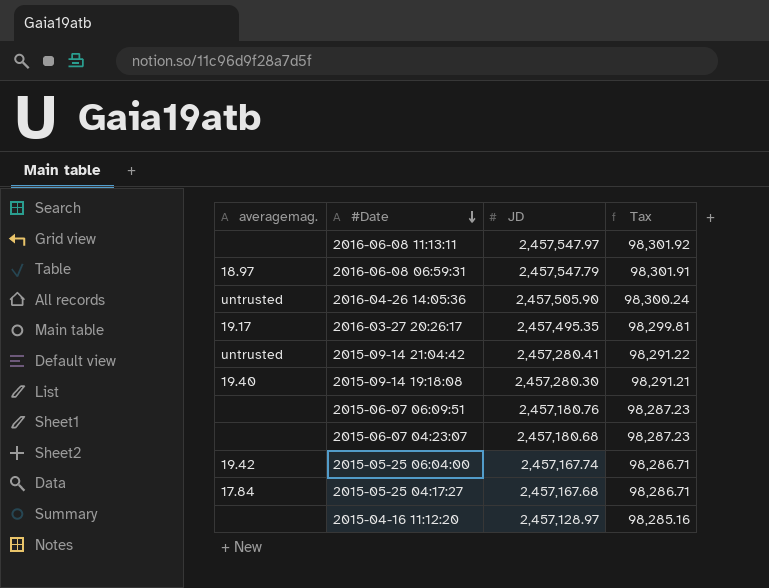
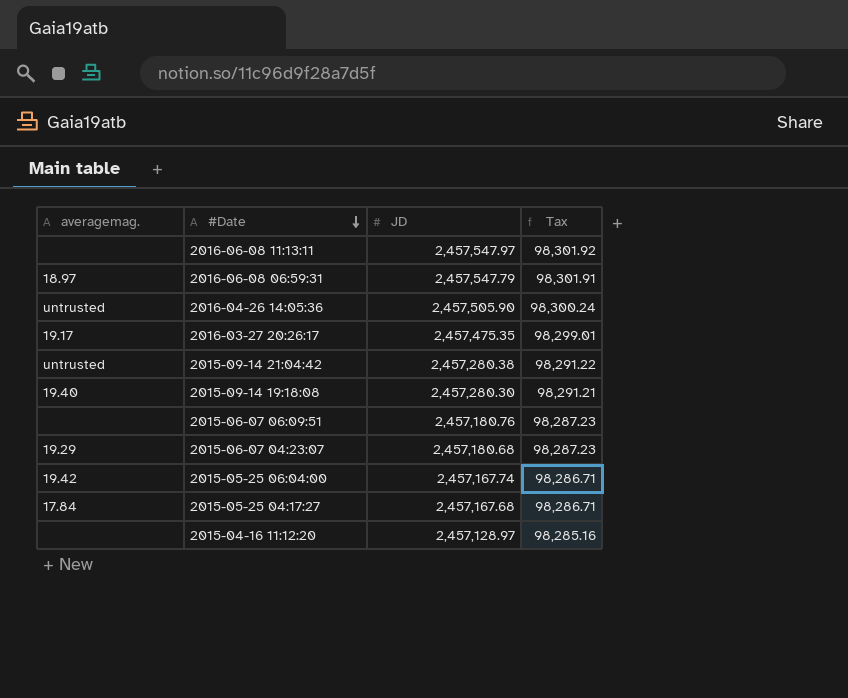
2016-03-27 20:26:17 | JD: 2,457,495.35 -> 2,457,475.35
2016-03-27 20:26:17 | Tax: 98,299.81 -> 98,299.01
2015-09-14 21:04:42 | JD: 2,457,280.41 -> 2,457,280.38
2015-06-07 04:23:07 | averagemag.: none -> 19.29

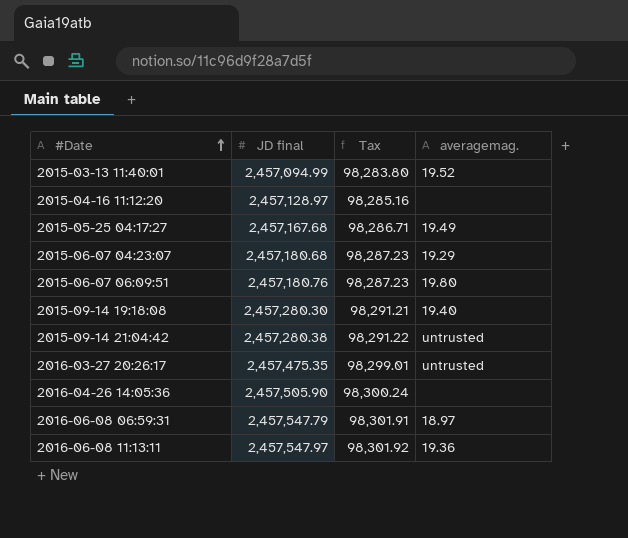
row order: #Date descending -> #Date ascending
column name: JD -> JD final
column averagemag. | position: 1 -> 4
row 2015-05-25 06:04:00: 19.42 | 2,457,167.74 | 98,286.71 -> none
row 2015-03-13 11:40:01: none -> 2,457,094.99 | 98,283.80 | 19.52
2015-05-25 04:17:27 | averagemag.: 17.84 -> 19.49
2015-06-07 06:09:51 | averagemag.: none -> 19.80
2016-03-27 20:26:17 | averagemag.: 19.17 -> untrusted
2016-04-26 14:05:36 | averagemag.: untrusted -> none
2016-06-08 11:13:11 | averagemag.: none -> 19.36

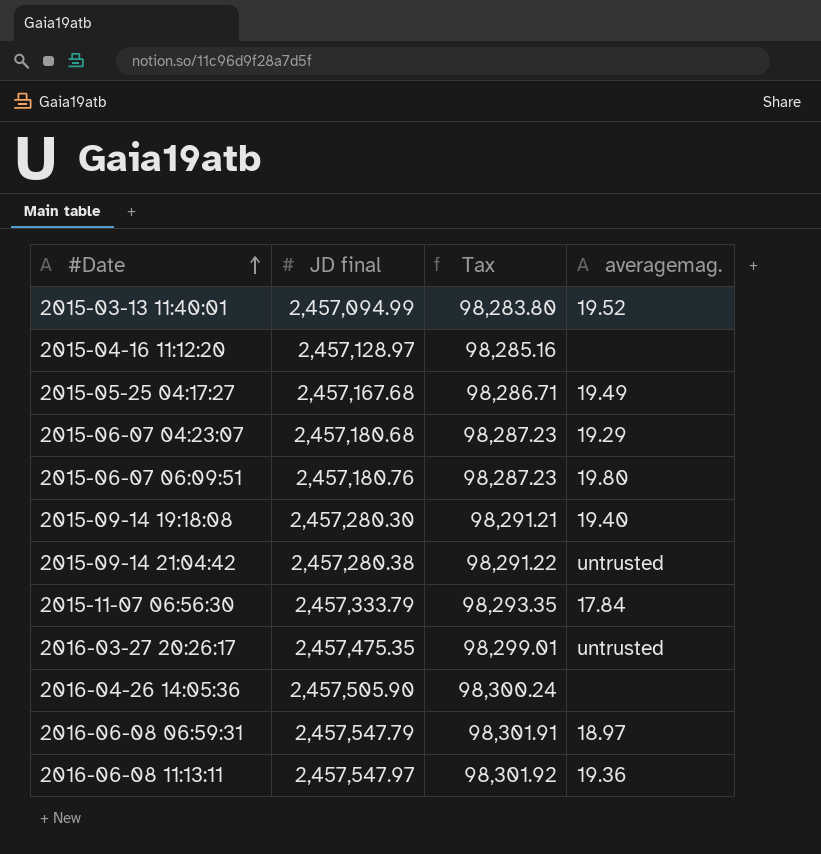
row 2015-11-07 06:56:30: none -> 2,457,333.79 | 98,293.35 | 17.84

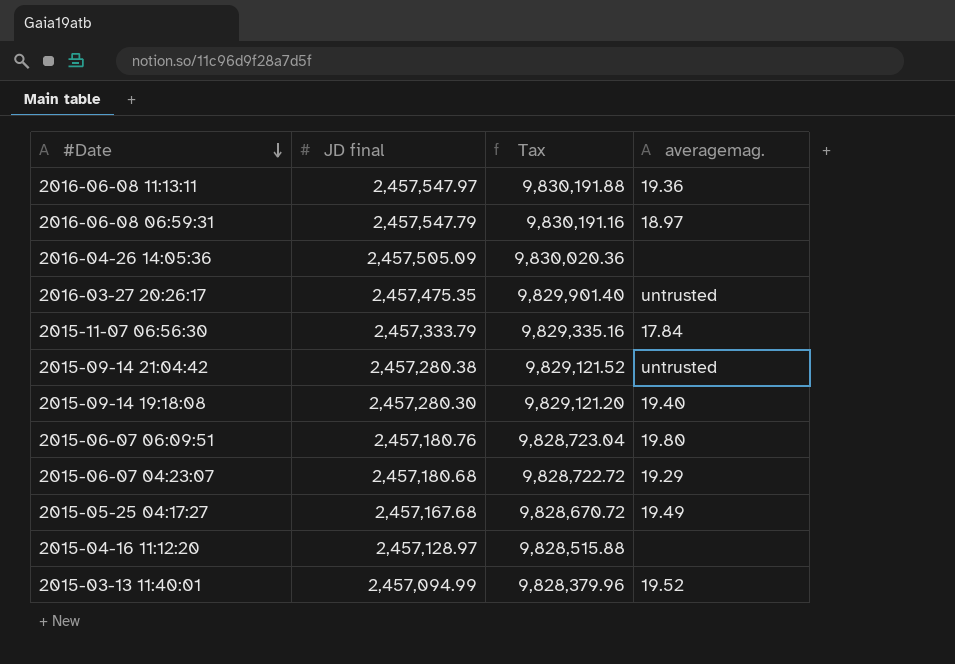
row order: #Date ascending -> #Date descending
column Tax | formula: [JD final] * 0.04 -> [JD final] * 4
2016-04-26 14:05:36 | JD final: 2,457,505.90 -> 2,457,505.09

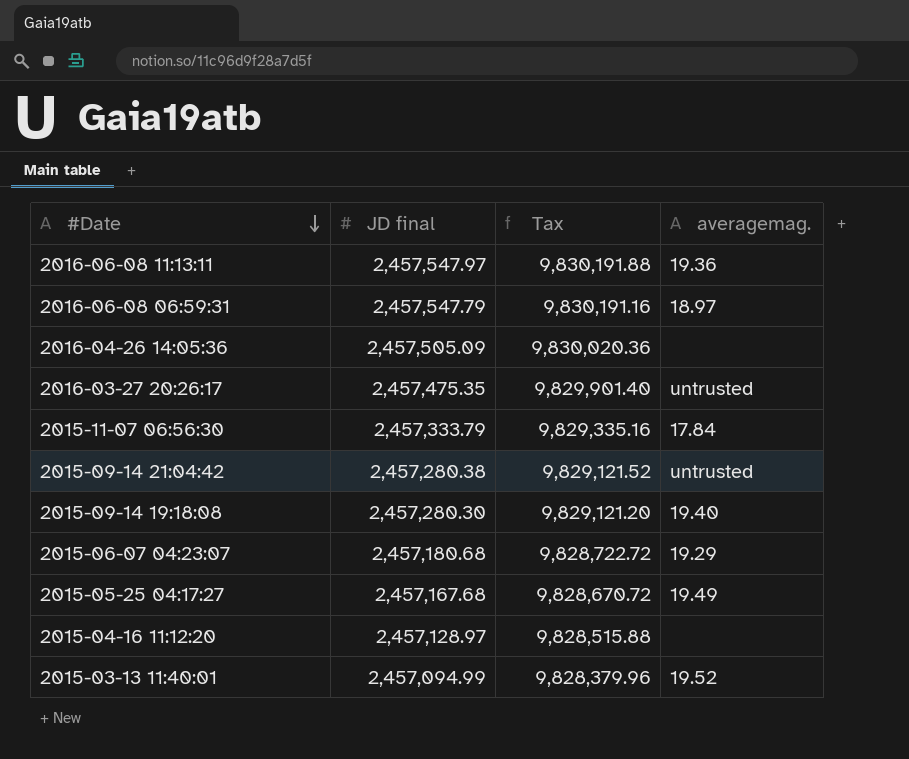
row 2015-06-07 06:09:51: 2,457,180.76 | 9,828,723.04 | 19.80 -> none

